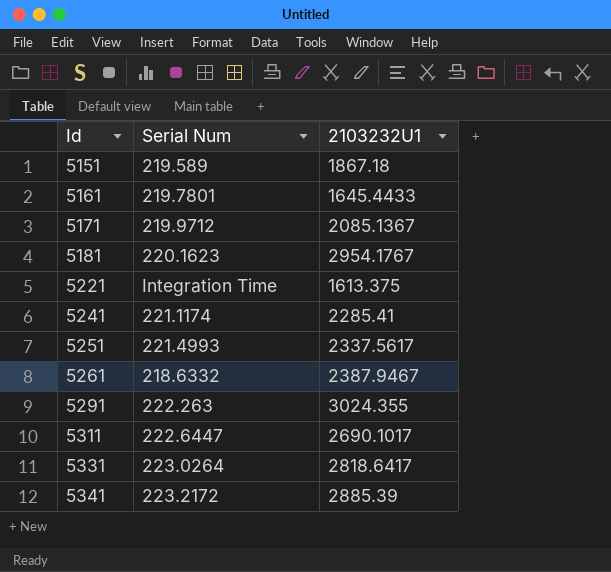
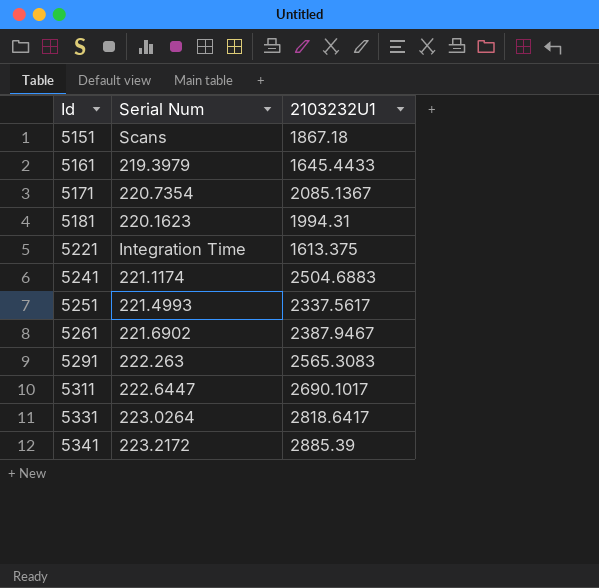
5151 | Serial Num: 219.589 -> Scans
5161 | Serial Num: 219.7801 -> 219.3979
5171 | Serial Num: 219.9712 -> 220.7354
5181 | 2103232U1: 2954.1767 -> 1994.31
5241 | 2103232U1: 2285.41 -> 2504.6883
5261 | Serial Num: 218.6332 -> 221.6902
5291 | 2103232U1: 3024.355 -> 2565.3083

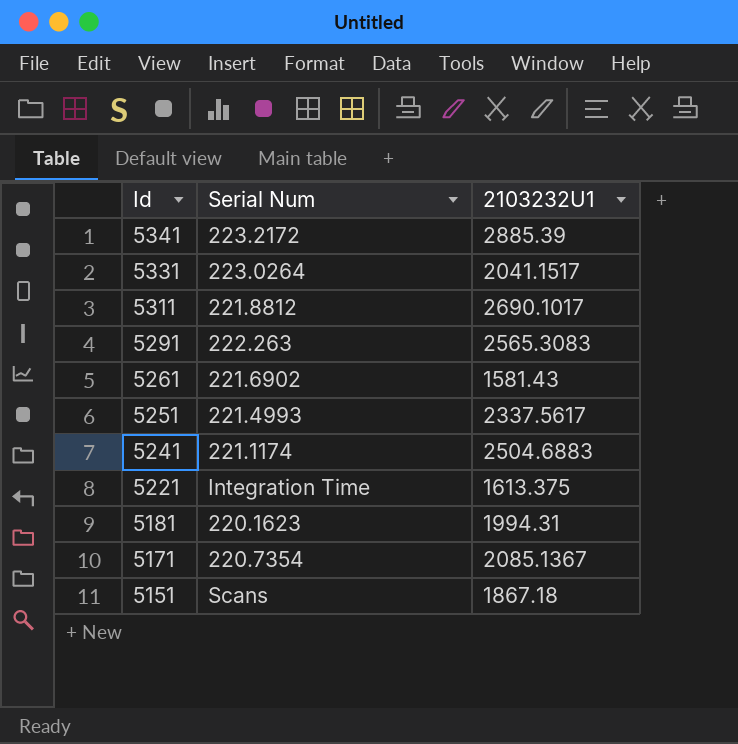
row order: Id ascending -> Id descending
row 5161: 219.3979 | 1645.4433 -> none
5331 | 2103232U1: 2818.6417 -> 2041.1517
5311 | Serial Num: 222.6447 -> 221.8812
5261 | 2103232U1: 2387.9467 -> 1581.43

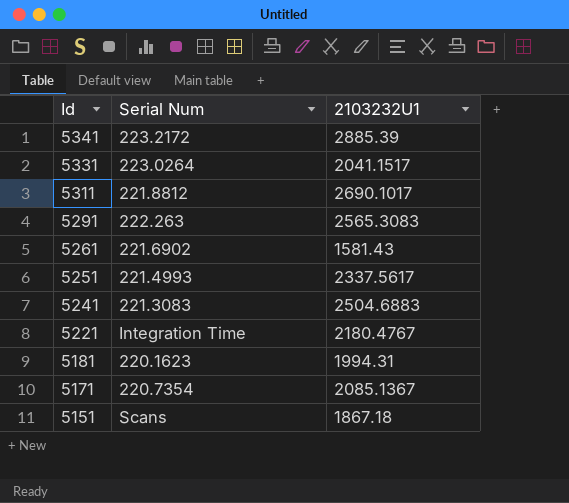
5241 | Serial Num: 221.1174 -> 221.3083
5221 | 2103232U1: 1613.375 -> 2180.4767

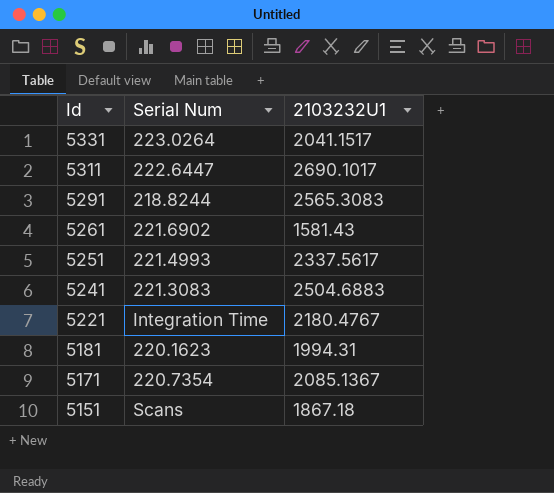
row 5341: 223.2172 | 2885.39 -> none
5311 | Serial Num: 221.8812 -> 222.6447
5291 | Serial Num: 222.263 -> 218.8244

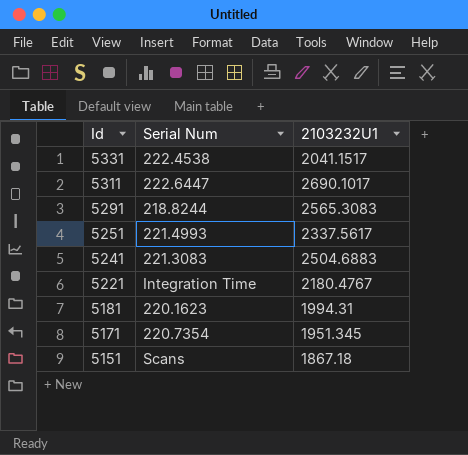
row 5261: 221.6902 | 1581.43 -> none
5331 | Serial Num: 223.0264 -> 222.4538
5171 | 2103232U1: 2085.1367 -> 1951.345

